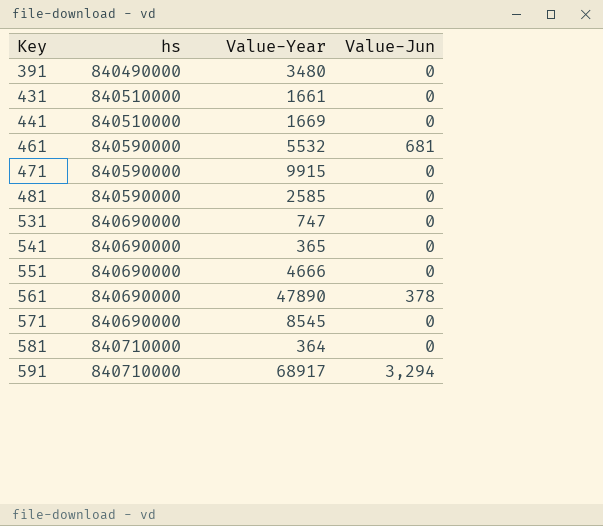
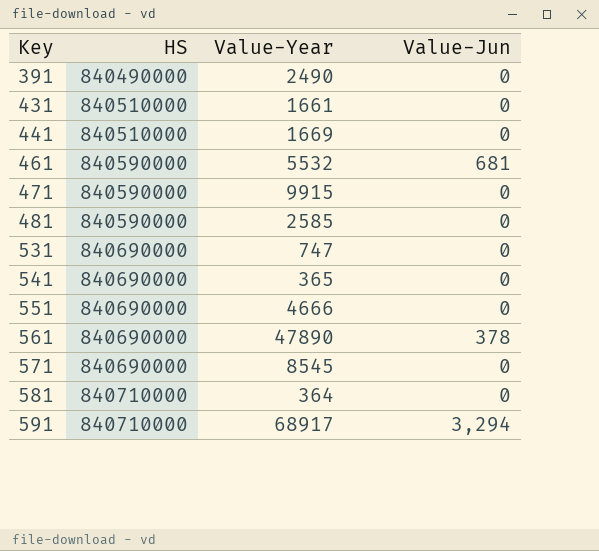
column name: hs -> HS
391 | Value-Year: 3480 -> 2490

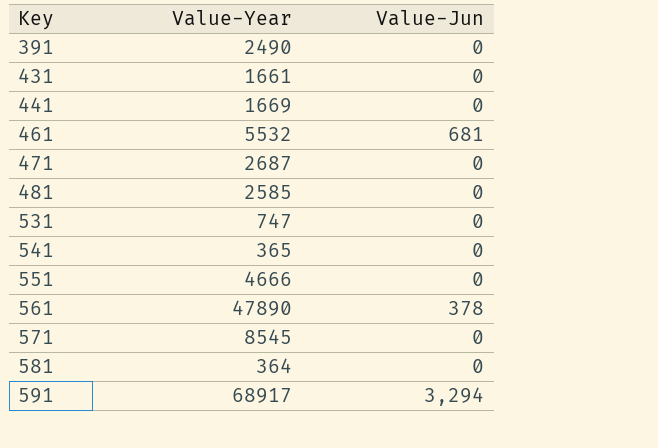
column HS | position: 2 -> none
471 | Value-Year: 9915 -> 2687

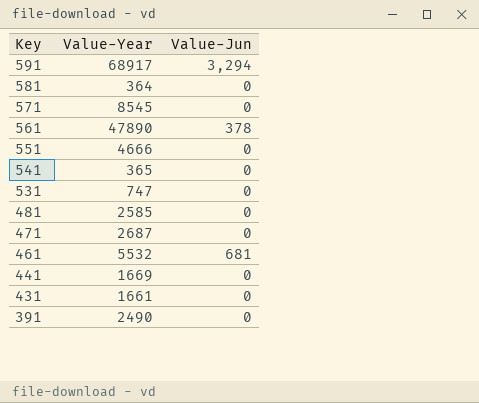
row order: Key ascending -> Key descending

